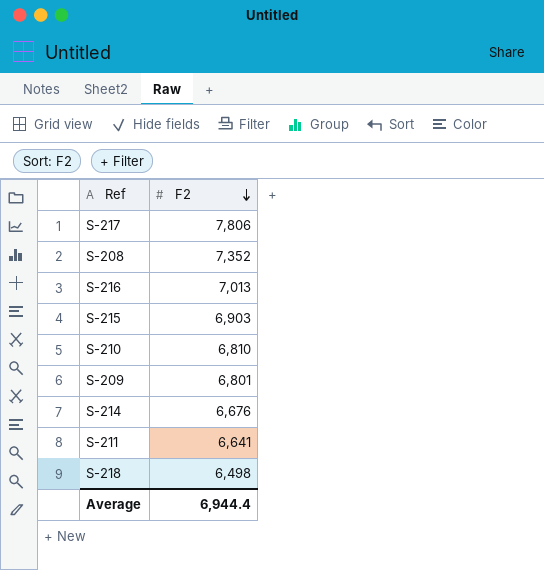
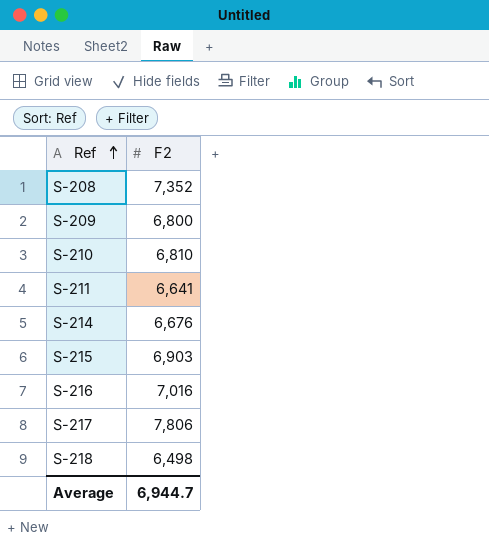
row order: F2 descending -> Ref ascending
S-209 | F2: 6,801 -> 6,800
S-216 | F2: 7,013 -> 7,016
Average | F2: 6,944.4 -> 6,944.7

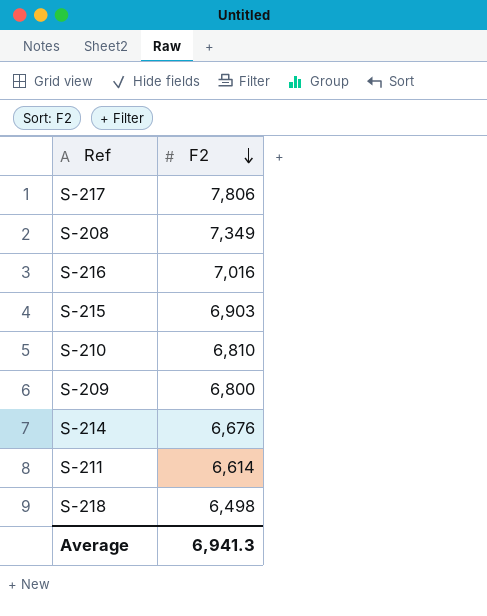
row order: Ref ascending -> F2 descending
S-208 | F2: 7,352 -> 7,349
S-211 | F2: 6,641 -> 6,614
Average | F2: 6,944.7 -> 6,941.3

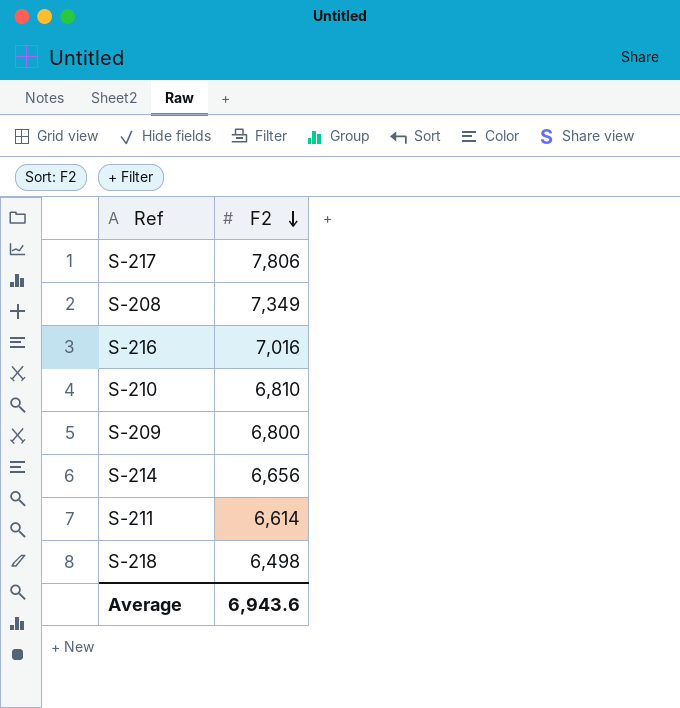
row S-215: 6,903 -> none
S-214 | F2: 6,676 -> 6,656
Average | F2: 6,941.3 -> 6,943.6

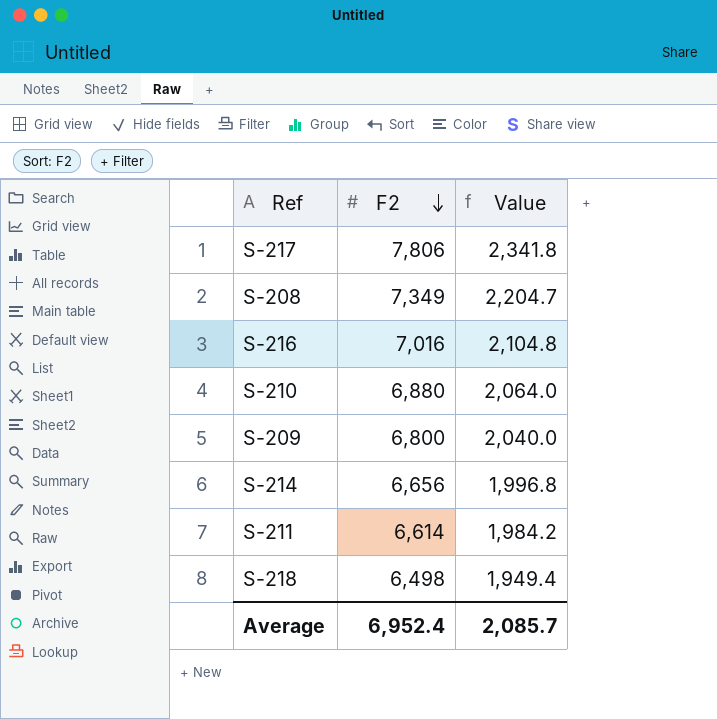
column Value | formula: none -> [F2] * 0.3
S-210 | F2: 6,810 -> 6,880
Average | F2: 6,943.6 -> 6,952.4

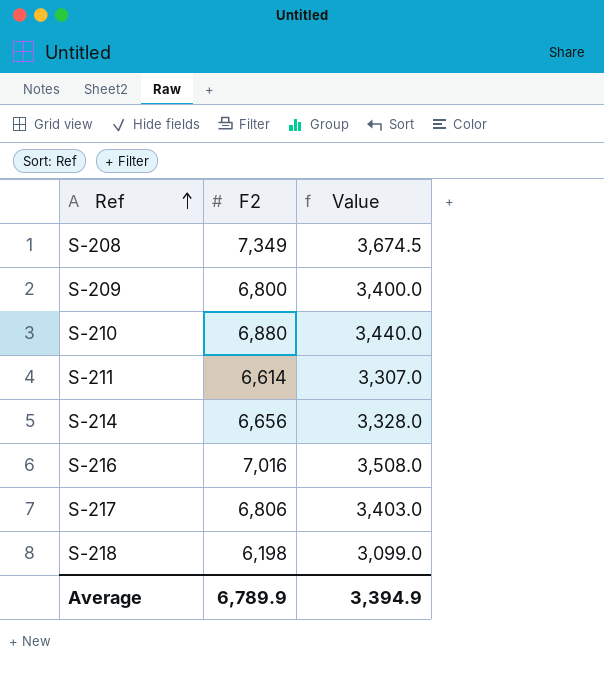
row order: F2 descending -> Ref ascending
column Value | formula: [F2] * 0.3 -> [F2] * 0.5
S-217 | F2: 7,806 -> 6,806
S-218 | F2: 6,498 -> 6,198
Average | F2: 6,952.4 -> 6,789.9
Average | Value: 2,085.7 -> 3,394.9

